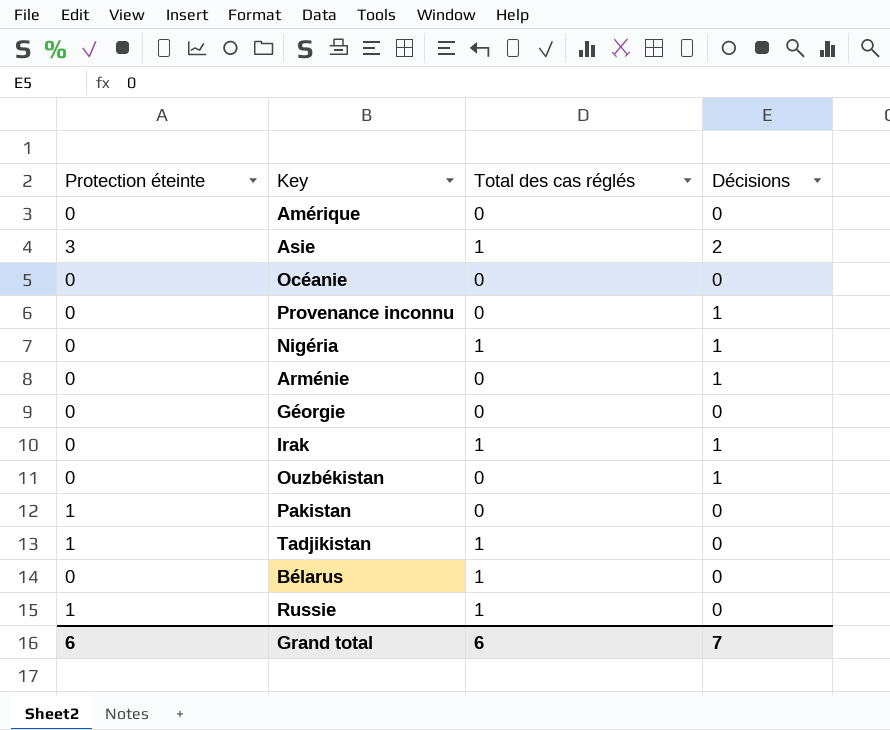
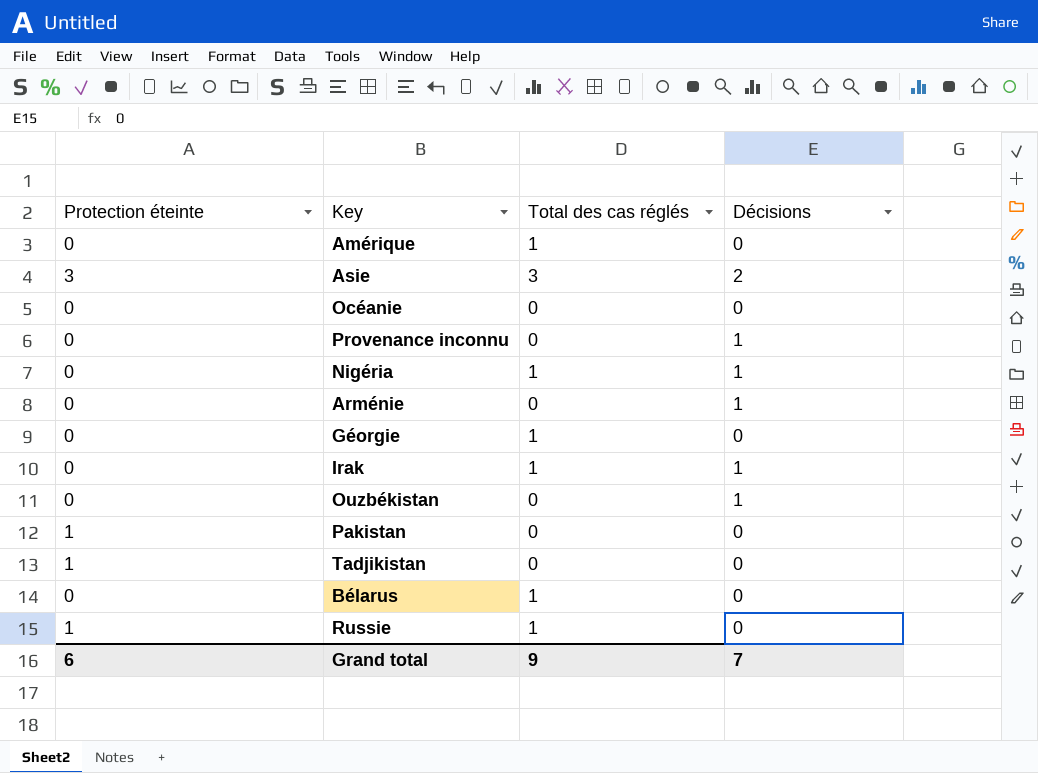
Amérique | Total des cas réglés: 0 -> 1
Asie | Total des cas réglés: 1 -> 3
Géorgie | Total des cas réglés: 0 -> 1
Tadjikistan | Total des cas réglés: 1 -> 0
Grand total | Total des cas réglés: 6 -> 9

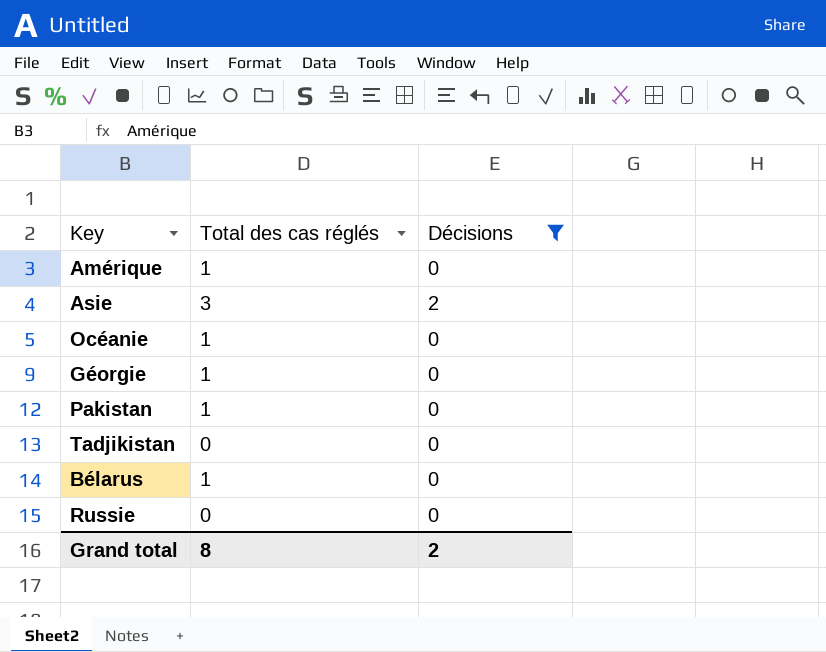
filter: none -> Décisions != 1
column Protection éteinte | position: 1 -> none
Océanie | Total des cas réglés: 0 -> 1
Pakistan | Total des cas réglés: 0 -> 1
Russie | Total des cas réglés: 1 -> 0
Grand total | Total des cas réglés: 9 -> 8
Grand total | Décisions: 7 -> 2

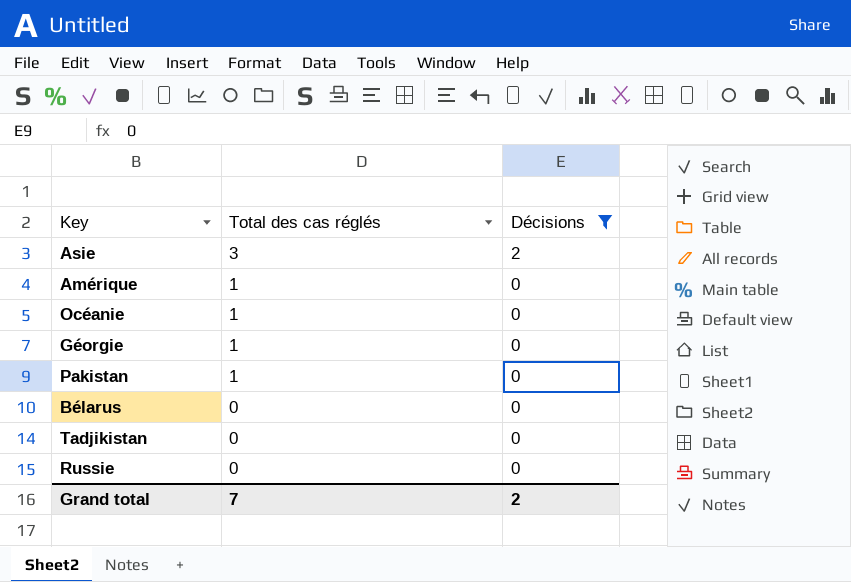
row order: none -> Total des cas réglés descending
Bélarus | Total des cas réglés: 1 -> 0
Grand total | Total des cas réglés: 8 -> 7

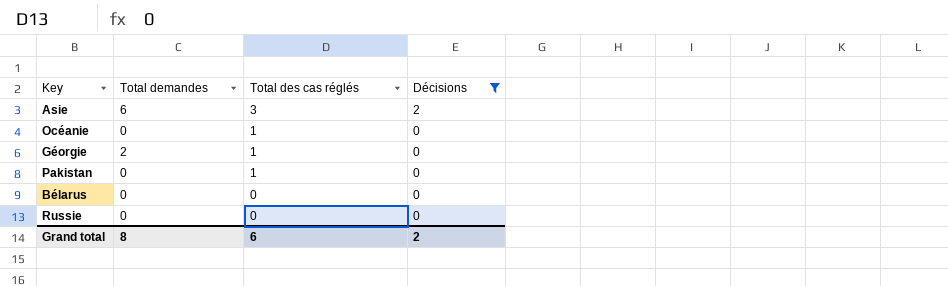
column Total demandes | position: none -> 2
row Amérique: 1 | 0 -> none
row Tadjikistan: 0 | 0 -> none
Grand total | Total des cas réglés: 7 -> 6

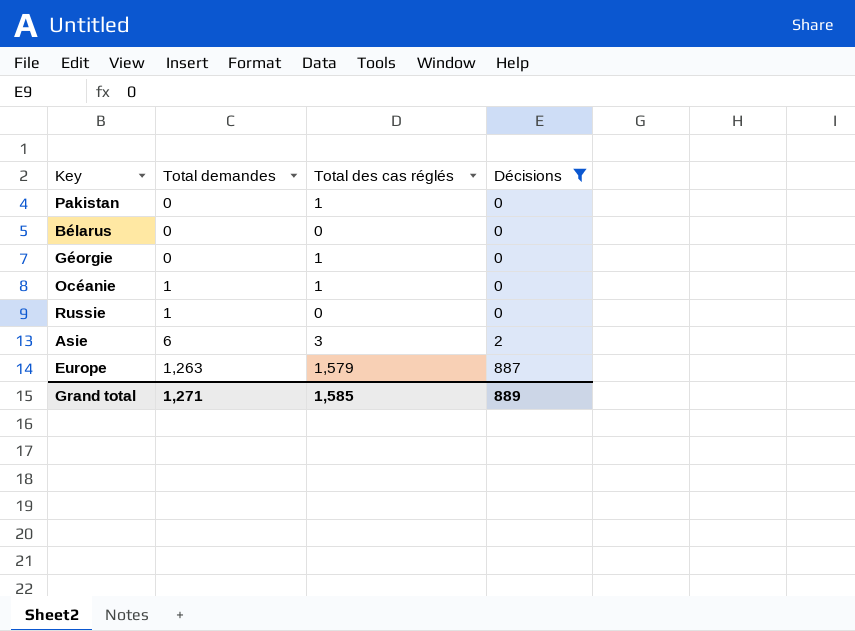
row order: Total des cas réglés descending -> Total demandes ascending
Géorgie | Total demandes: 2 -> 0
Océanie | Total demandes: 0 -> 1
Russie | Total demandes: 0 -> 1
row Europe: none -> 1,263 | 1,579 | 887
Grand total | Total demandes: 8 -> 1,271
Grand total | Total des cas réglés: 6 -> 1,585
Grand total | Décisions: 2 -> 889

